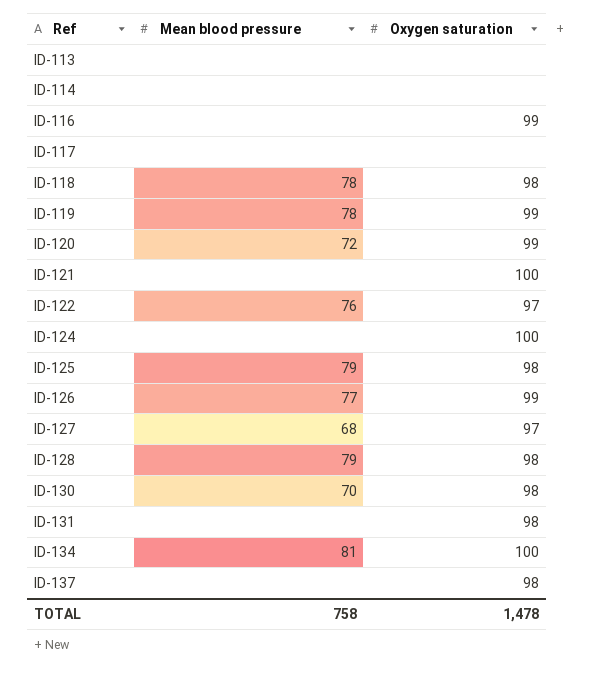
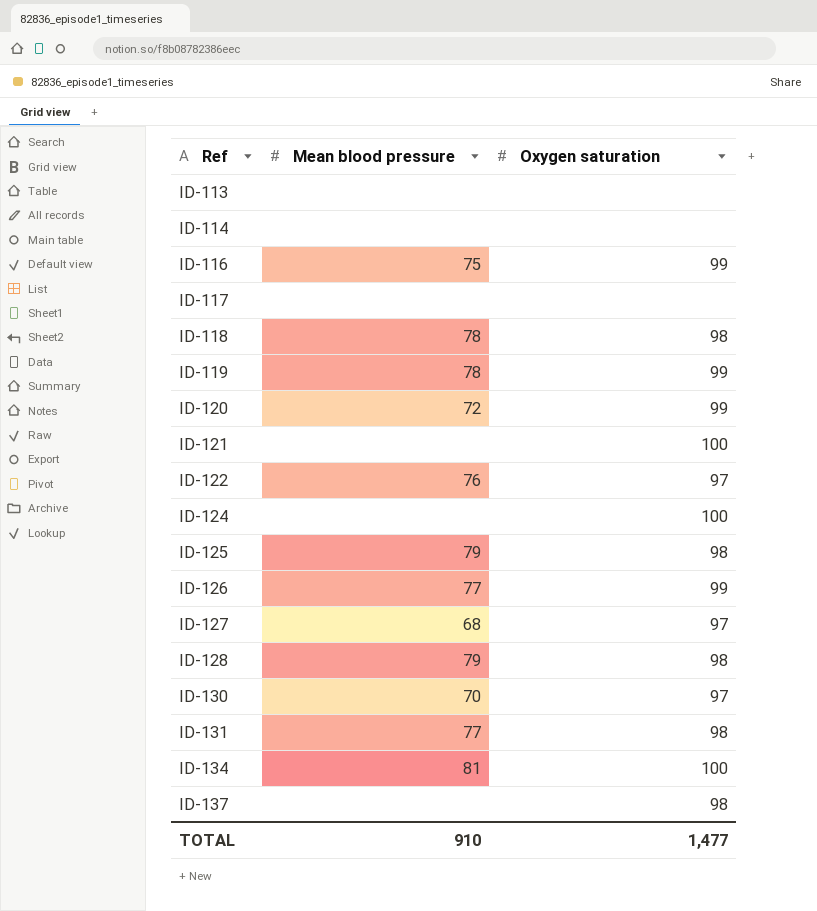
ID-116 | Mean blood pressure: none -> 75
ID-130 | Oxygen saturation: 98 -> 97
ID-131 | Mean blood pressure: none -> 77
TOTAL | Mean blood pressure: 758 -> 910
TOTAL | Oxygen saturation: 1,478 -> 1,477

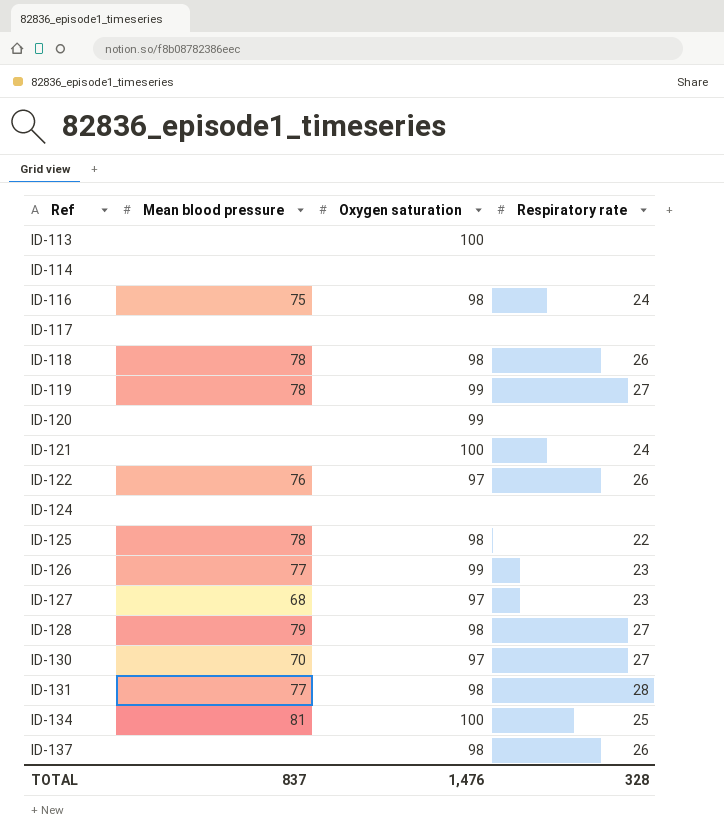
column Respiratory rate | position: none -> 4
ID-113 | Oxygen saturation: none -> 100
ID-116 | Oxygen saturation: 99 -> 98
ID-120 | Mean blood pressure: 72 -> none
ID-124 | Oxygen saturation: 100 -> none
ID-125 | Mean blood pressure: 79 -> 78
TOTAL | Mean blood pressure: 910 -> 837
TOTAL | Oxygen saturation: 1,477 -> 1,476

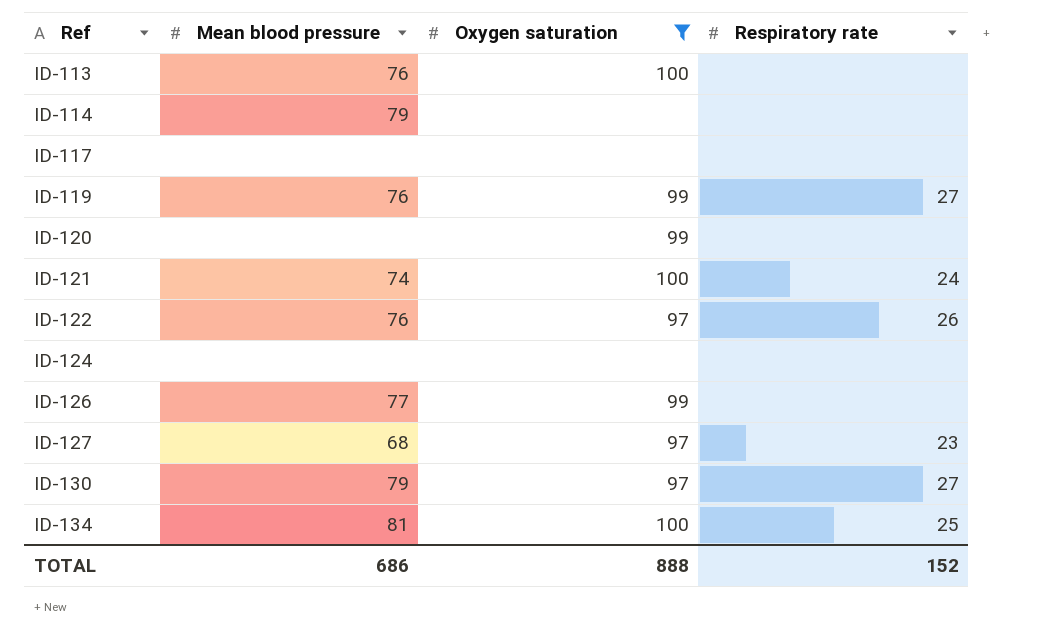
filter: none -> Oxygen saturation != 98
ID-113 | Mean blood pressure: none -> 76
ID-114 | Mean blood pressure: none -> 79
ID-119 | Mean blood pressure: 78 -> 76
ID-121 | Mean blood pressure: none -> 74
ID-126 | Respiratory rate: 23 -> none
ID-130 | Mean blood pressure: 70 -> 79
TOTAL | Mean blood pressure: 837 -> 686
TOTAL | Oxygen saturation: 1,476 -> 888
TOTAL | Respiratory rate: 328 -> 152

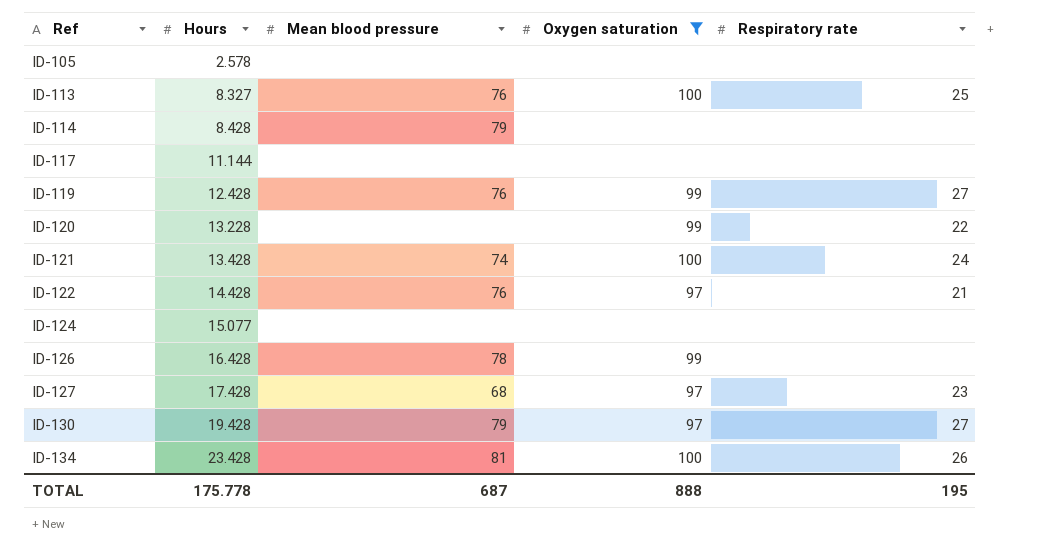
column Hours | position: none -> 2
row ID-105: none -> 2.578 | none | none | none
ID-113 | Respiratory rate: none -> 25
ID-120 | Respiratory rate: none -> 22
ID-122 | Respiratory rate: 26 -> 21
ID-126 | Mean blood pressure: 77 -> 78
ID-134 | Respiratory rate: 25 -> 26
TOTAL | Mean blood pressure: 686 -> 687
TOTAL | Respiratory rate: 152 -> 195

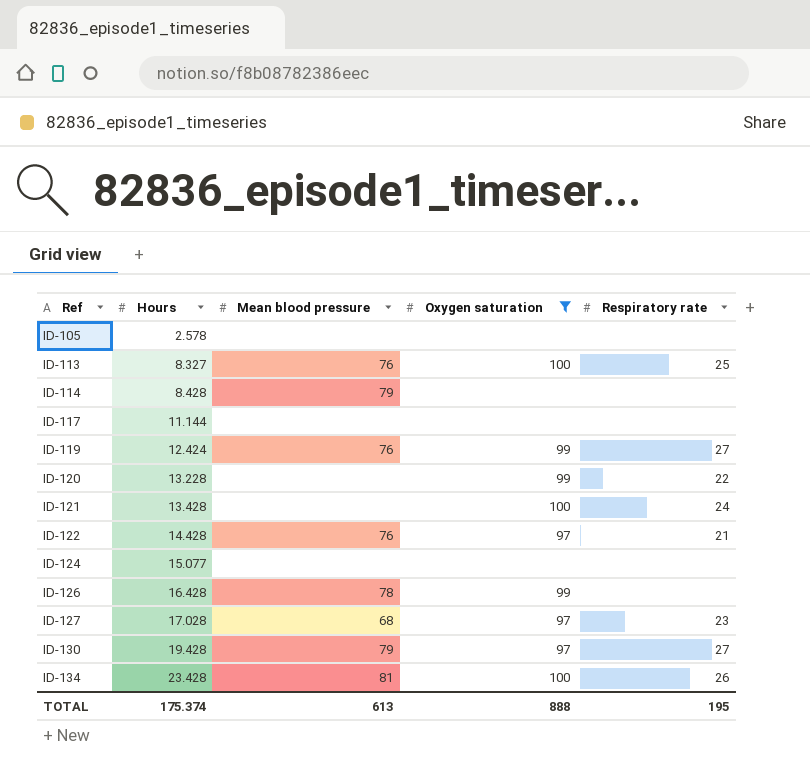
ID-119 | Hours: 12.428 -> 12.424
ID-121 | Mean blood pressure: 74 -> none
ID-127 | Hours: 17.428 -> 17.028
TOTAL | Hours: 175.778 -> 175.374
TOTAL | Mean blood pressure: 687 -> 613

